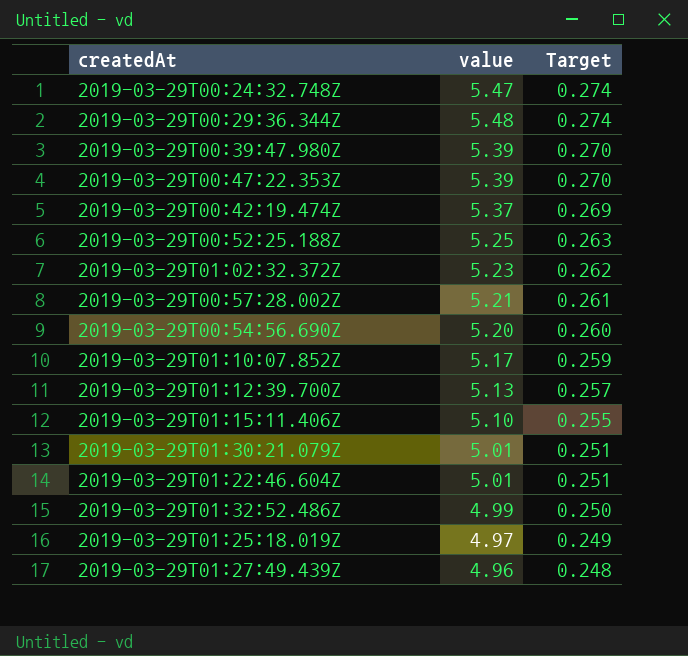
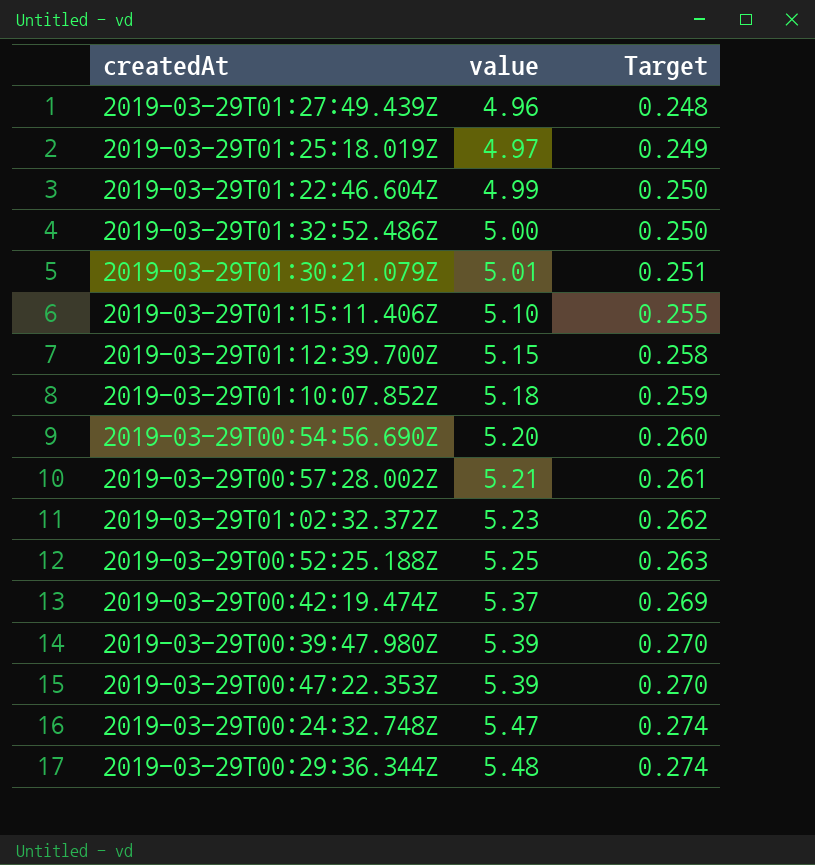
row order: Target descending -> value ascending
2019-03-29T01:22:46.604Z | value: 5.01 -> 4.99
2019-03-29T01:22:46.604Z | Target: 0.251 -> 0.250
2019-03-29T01:32:52.486Z | value: 4.99 -> 5.00
2019-03-29T01:12:39.700Z | value: 5.13 -> 5.15
2019-03-29T01:12:39.700Z | Target: 0.257 -> 0.258
2019-03-29T01:10:07.852Z | value: 5.17 -> 5.18

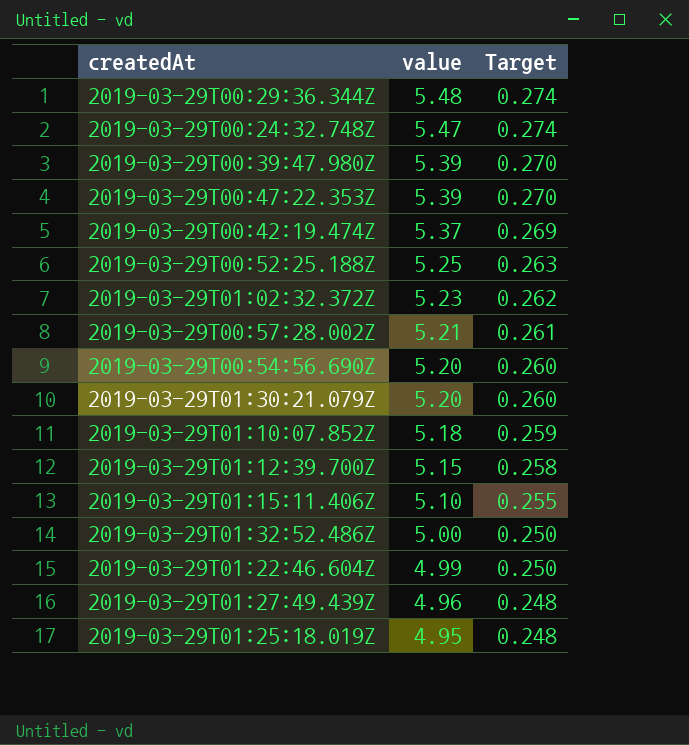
row order: value ascending -> value descending
2019-03-29T01:30:21.079Z | value: 5.01 -> 5.20
2019-03-29T01:30:21.079Z | Target: 0.251 -> 0.260
2019-03-29T01:25:18.019Z | value: 4.97 -> 4.95
2019-03-29T01:25:18.019Z | Target: 0.249 -> 0.248

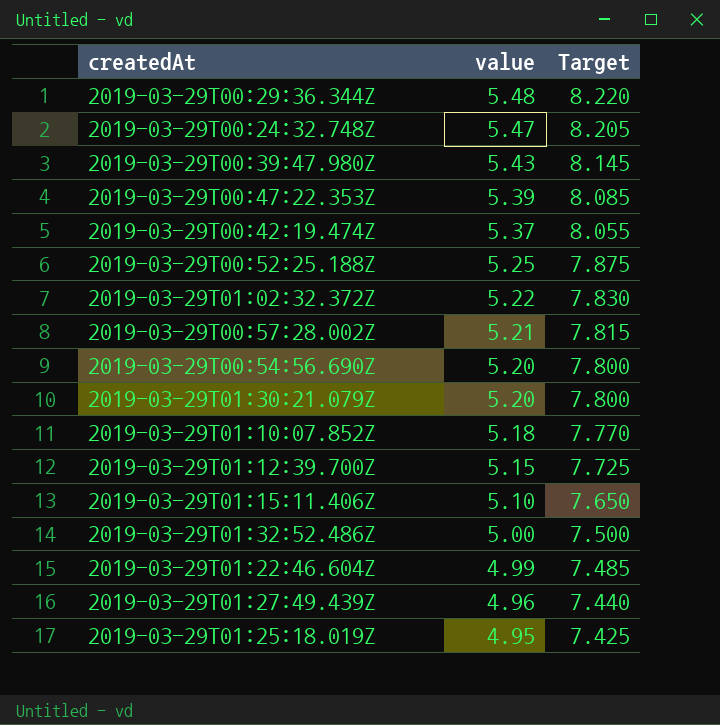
column Target | formula: [value] * 0.05 -> [value] * 1.5
2019-03-29T00:39:47.980Z | value: 5.39 -> 5.43
2019-03-29T01:02:32.372Z | value: 5.23 -> 5.22

